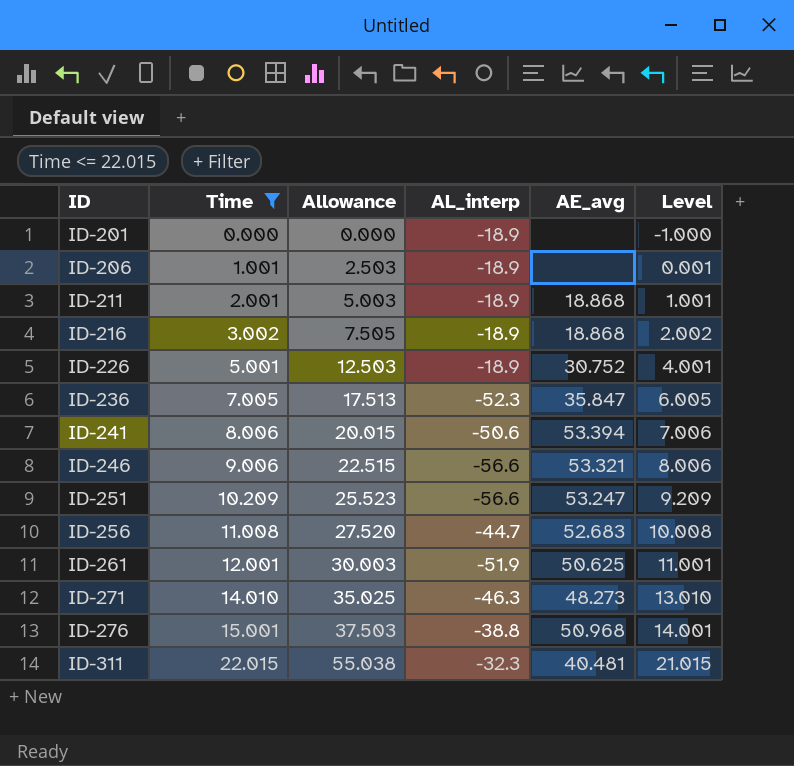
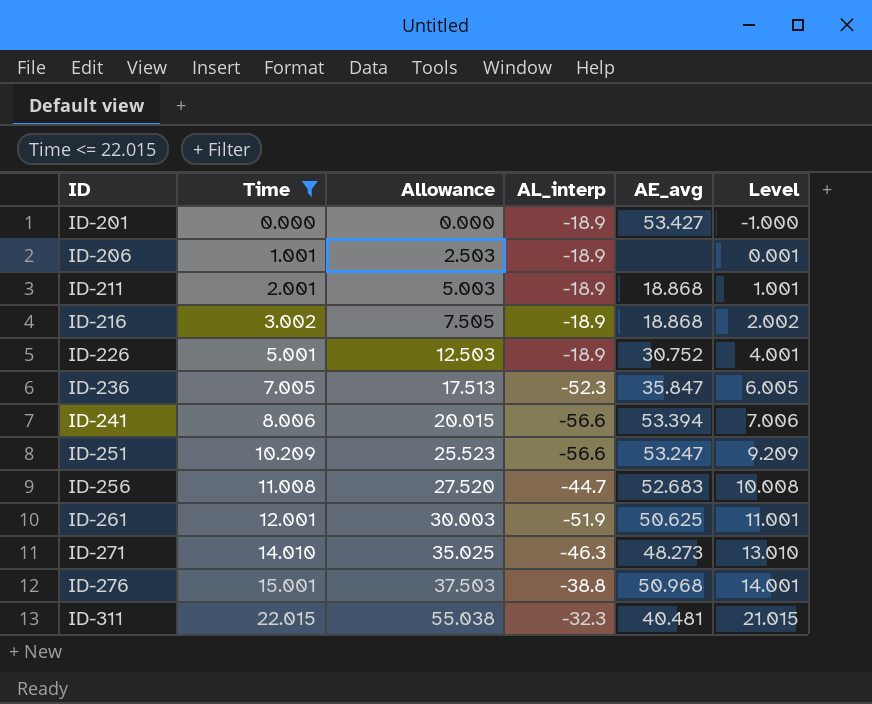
row ID-246: 9.006 | 22.515 | -56.6 | 53.321 | 8.006 -> none
ID-201 | AE_avg: none -> 53.427
ID-241 | AL_interp: -50.6 -> -56.6

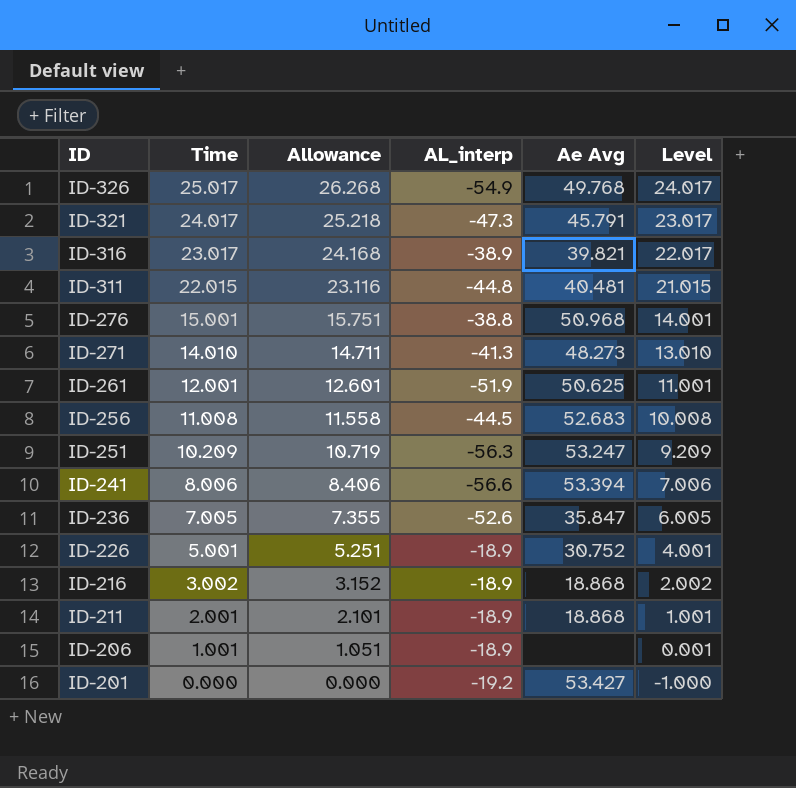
filter: Time <= 22.015 -> none
row order: ID ascending -> ID descending
column Allowance | formula: [Time] * 2.5 -> [Time] * 1.05
column name: AE_avg -> Ae Avg
ID-311 | AL_interp: -32.3 -> -44.8
ID-271 | AL_interp: -46.3 -> -41.3
ID-256 | AL_interp: -44.7 -> -44.5
ID-251 | AL_interp: -56.6 -> -56.3
ID-236 | AL_interp: -52.3 -> -52.6
ID-201 | AL_interp: -18.9 -> -19.2

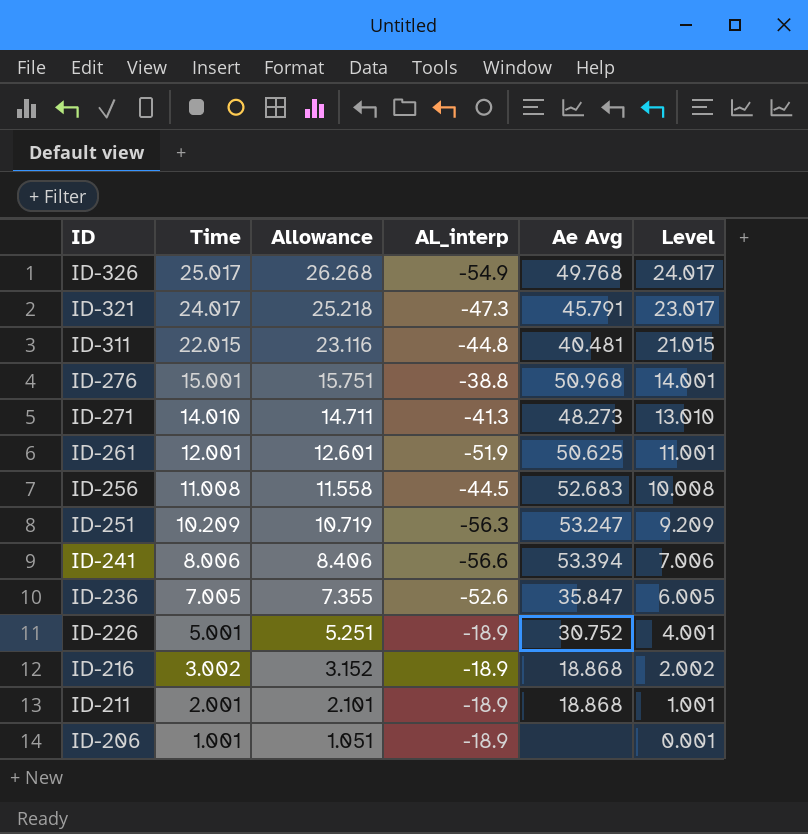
row ID-316: 23.017 | 24.168 | -38.9 | 39.821 | 22.017 -> none
row ID-201: 0.000 | 0.000 | -19.2 | 53.427 | -1.000 -> none

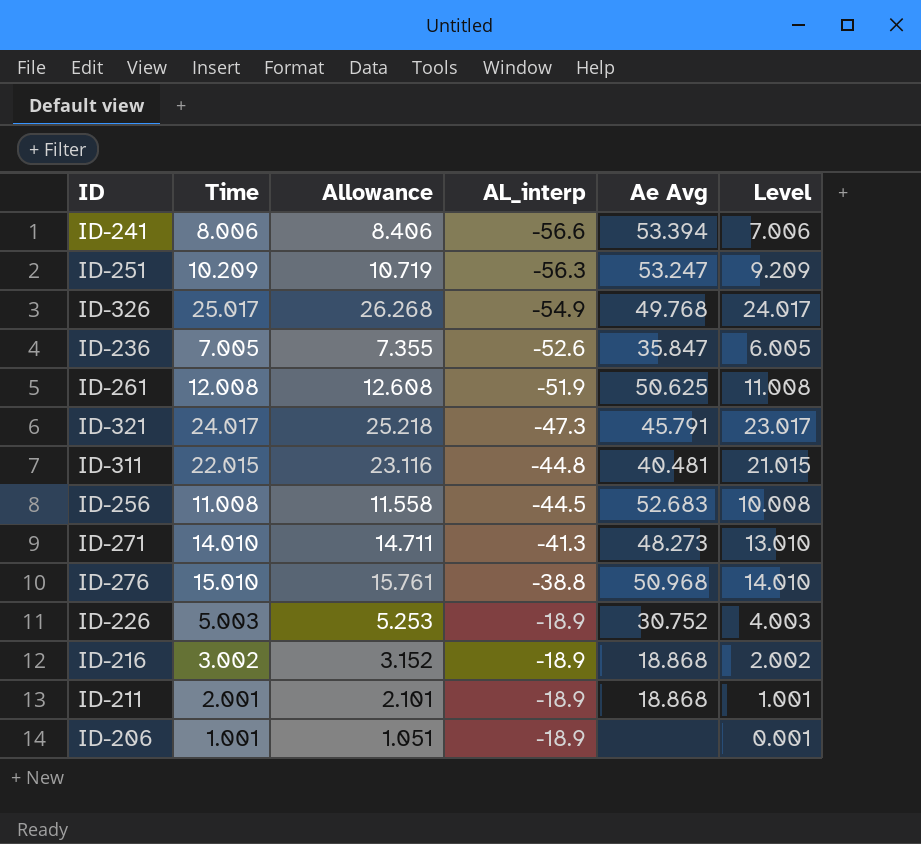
row order: ID descending -> AL_interp ascending
ID-261 | Time: 12.001 -> 12.008
ID-261 | Allowance: 12.601 -> 12.608
ID-261 | Level: 11.001 -> 11.008
ID-276 | Time: 15.001 -> 15.010
ID-276 | Allowance: 15.751 -> 15.761
ID-276 | Level: 14.001 -> 14.010
ID-226 | Time: 5.001 -> 5.003
ID-226 | Allowance: 5.251 -> 5.253
ID-226 | Level: 4.001 -> 4.003

